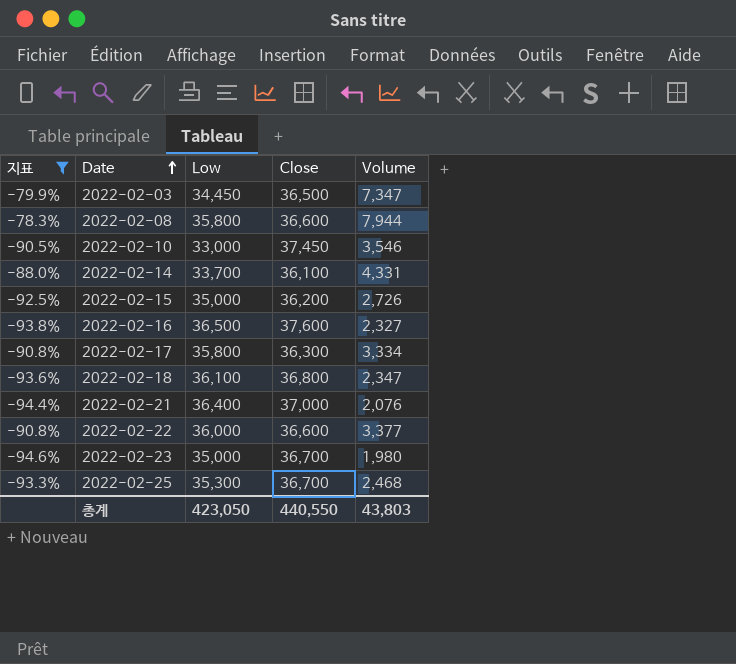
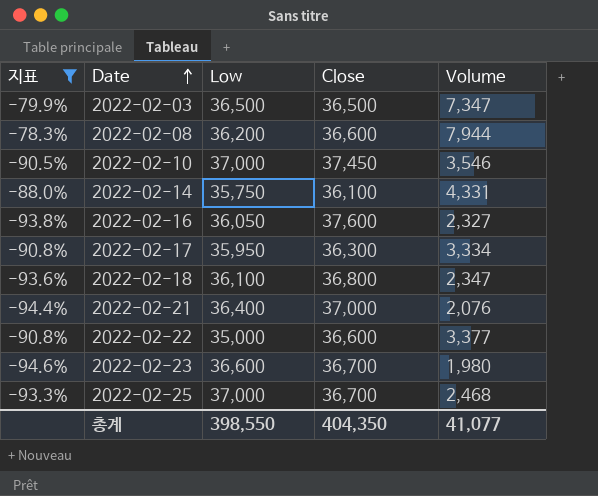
row 2022-02-15: -92.5% | 35,000 | 36,200 | 2,726 -> none
2022-02-03 | Low: 34,450 -> 36,500
2022-02-08 | Low: 35,800 -> 36,200
2022-02-10 | Low: 33,000 -> 37,000
2022-02-14 | Low: 33,700 -> 35,750
2022-02-16 | Low: 36,500 -> 36,050
2022-02-17 | Low: 35,800 -> 35,950
2022-02-22 | Low: 36,000 -> 35,000
2022-02-23 | Low: 35,000 -> 36,600
2022-02-25 | Low: 35,300 -> 37,000
총계 | Low: 423,050 -> 398,550
총계 | Close: 440,550 -> 404,350
총계 | Volume: 43,803 -> 41,077

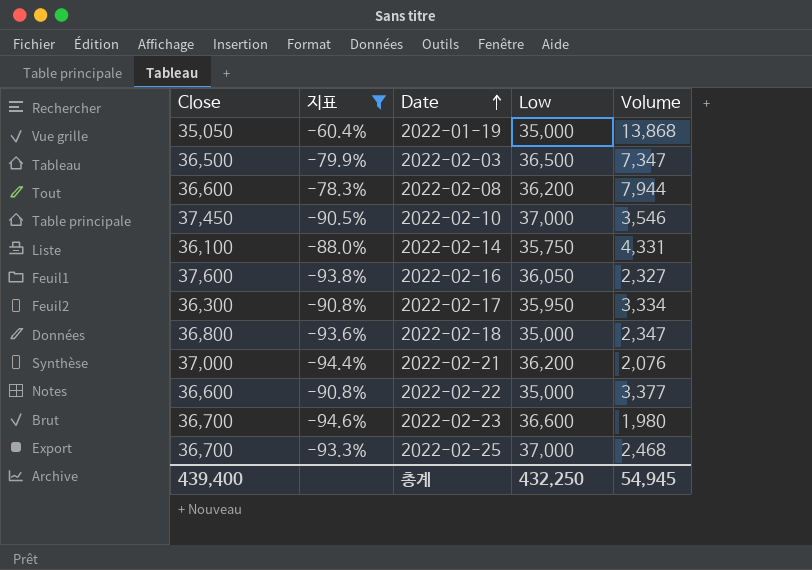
column Close | position: 4 -> 1
row 2022-01-19: none -> 35,050 | -60.4% | 35,000 | 13,868
2022-02-18 | Low: 36,100 -> 35,000
2022-02-21 | Low: 36,400 -> 36,200
총계 | Close: 404,350 -> 439,400
총계 | Low: 398,550 -> 432,250
총계 | Volume: 41,077 -> 54,945

